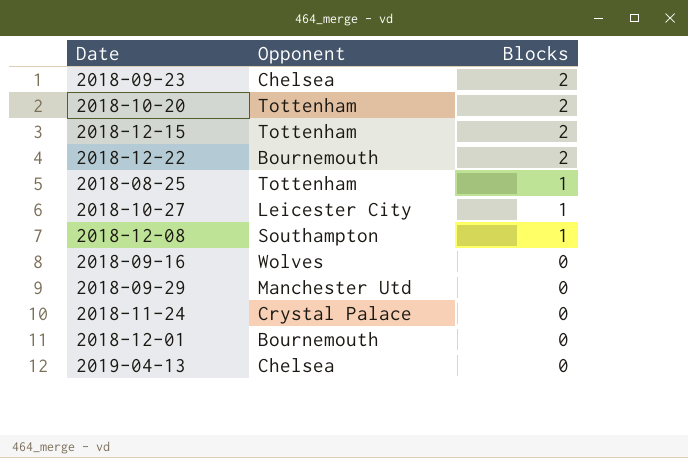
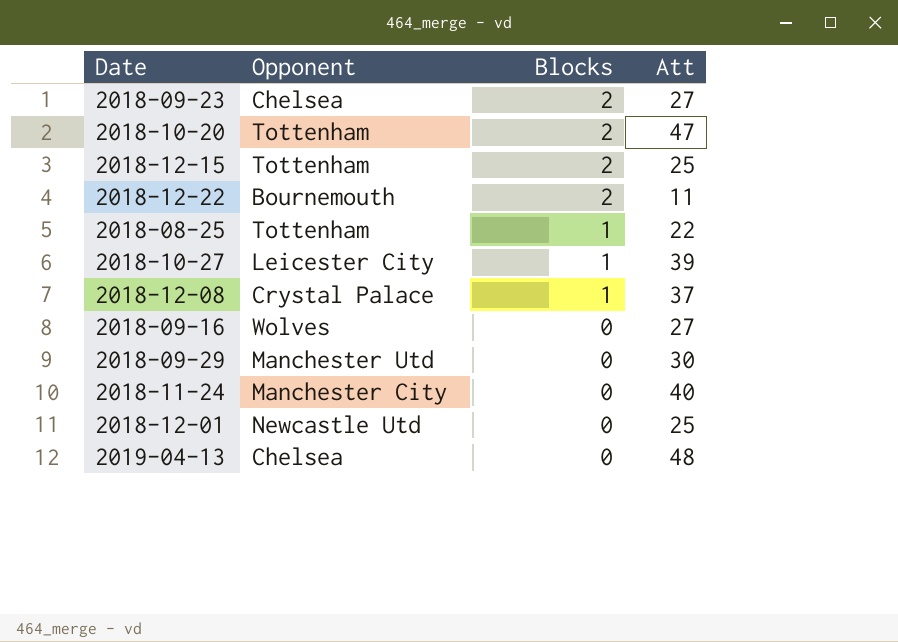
column Att | position: none -> 4
2018-12-08 | Opponent: Southampton -> Crystal Palace
2018-11-24 | Opponent: Crystal Palace -> Manchester City
2018-12-01 | Opponent: Bournemouth -> Newcastle Utd

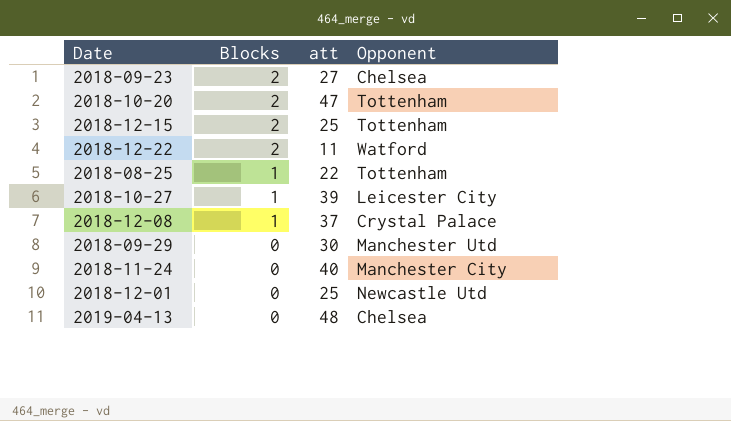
column name: Att -> att
column Opponent | position: 2 -> 4
row 2018-09-16: Wolves | 0 | 27 -> none
2018-12-22 | Opponent: Bournemouth -> Watford

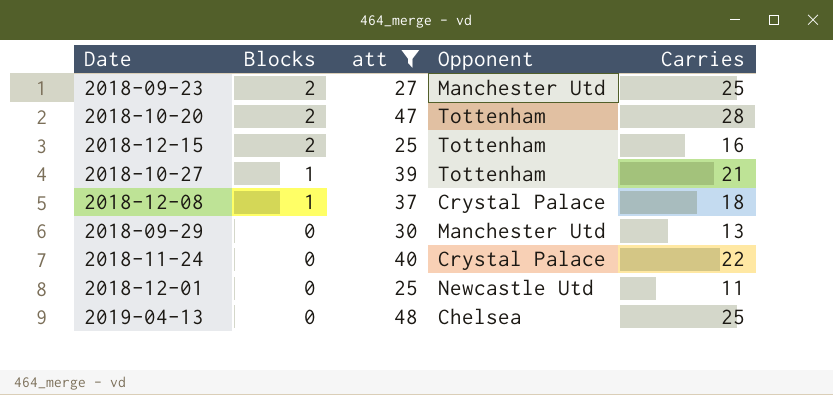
filter: none -> att >= 25
column Carries | position: none -> 5
2018-09-23 | Opponent: Chelsea -> Manchester Utd
2018-10-27 | Opponent: Leicester City -> Tottenham
2018-11-24 | Opponent: Manchester City -> Crystal Palace

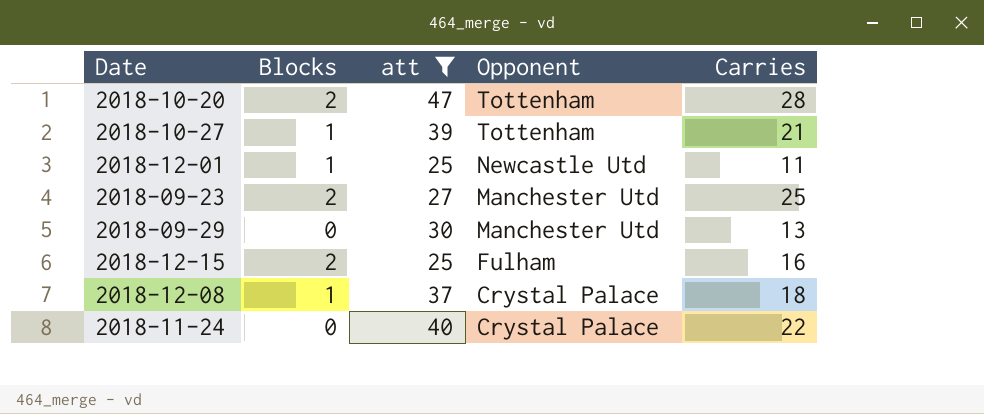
row order: Blocks descending -> Opponent descending
row 2019-04-13: 0 | 48 | Chelsea | 25 -> none
2018-12-01 | Blocks: 0 -> 1
2018-12-15 | Opponent: Tottenham -> Fulham

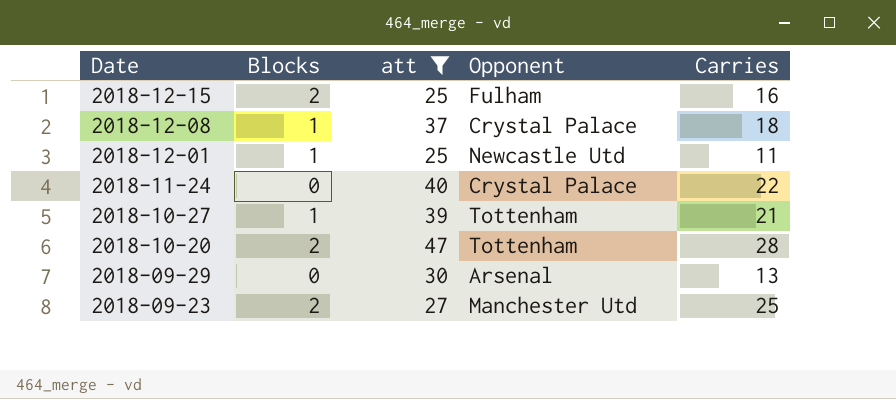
row order: Opponent descending -> Date descending
2018-09-29 | Opponent: Manchester Utd -> Arsenal

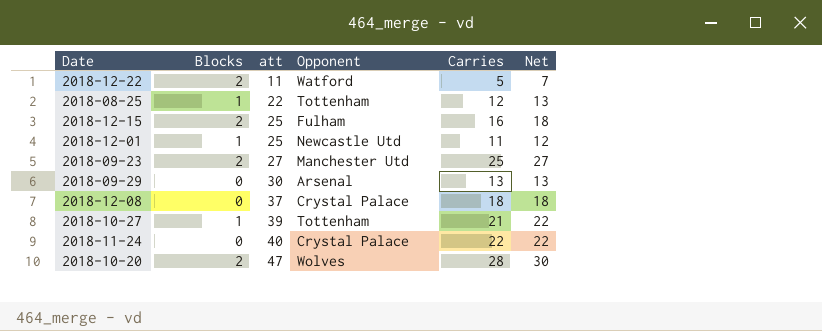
filter: att >= 25 -> none
row order: Date descending -> att ascending
column Net | formula: none -> [Blocks] + [Carries]
2018-12-08 | Blocks: 1 -> 0
2018-10-20 | Opponent: Tottenham -> Wolves

